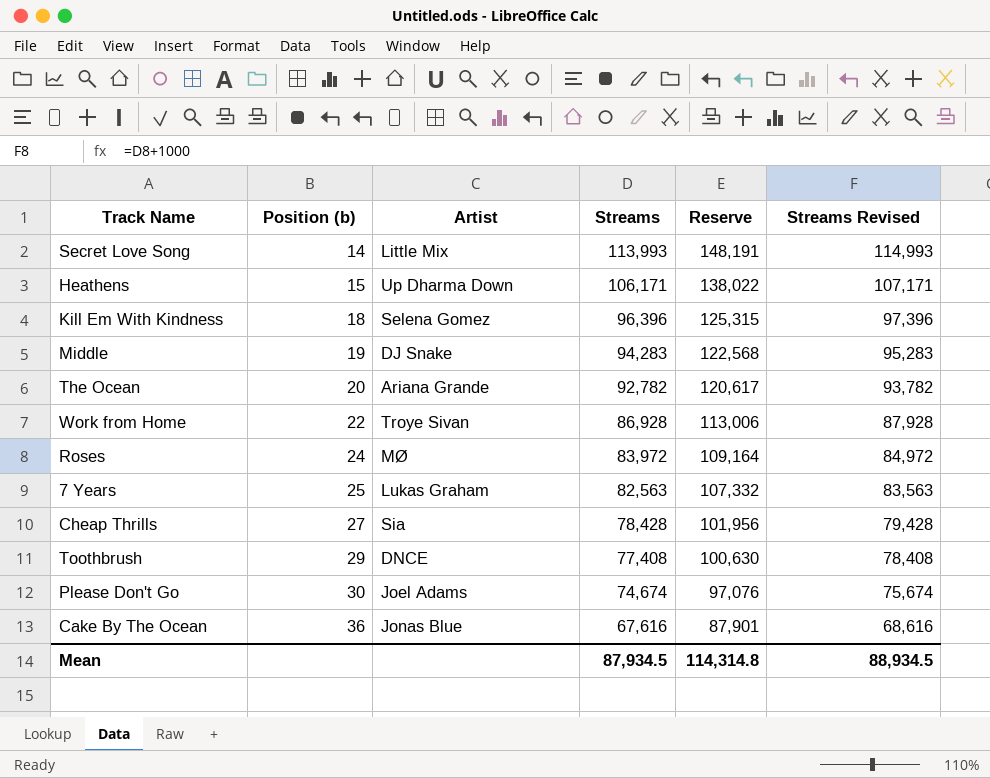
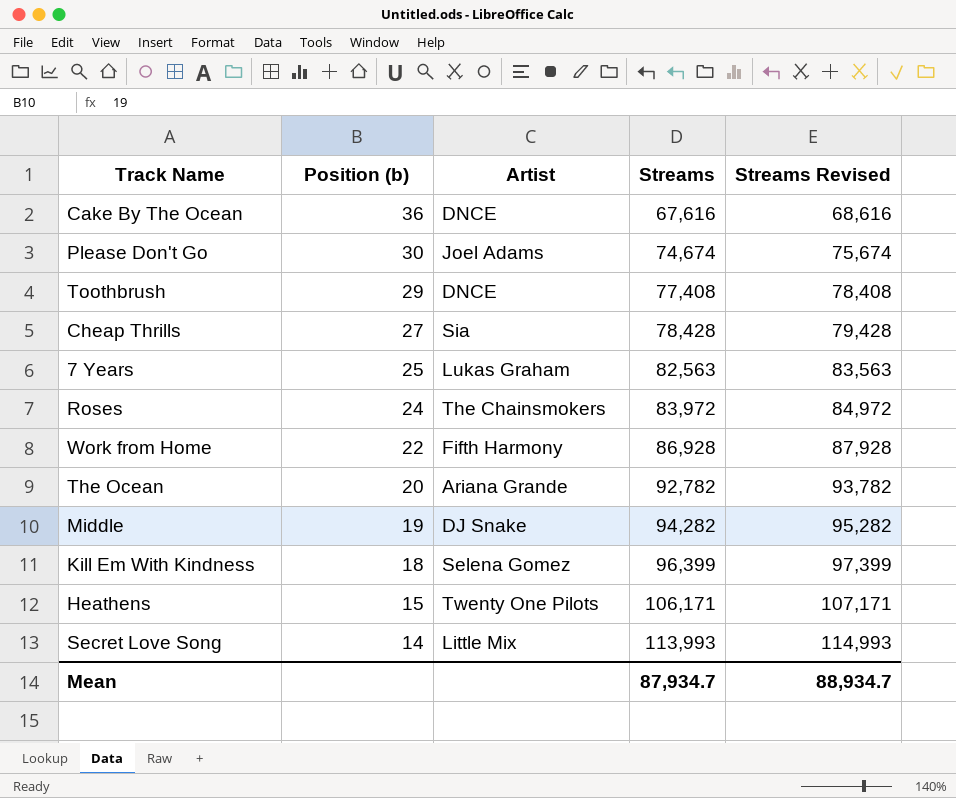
row order: Position (b) ascending -> Position (b) descending
column Reserve | formula: [Streams] * 1.3 -> none
Cake By The Ocean | Artist: Jonas Blue -> DNCE
Roses | Artist: MØ -> The Chainsmokers
Work from Home | Artist: Troye Sivan -> Fifth Harmony
Middle | Streams: 94,283 -> 94,282
Middle | Streams Revised: 95,283 -> 95,282
Kill Em With Kindness | Streams: 96,396 -> 96,399
Kill Em With Kindness | Streams Revised: 97,396 -> 97,399
Heathens | Artist: Up Dharma Down -> Twenty One Pilots
Mean | Streams: 87,934.5 -> 87,934.7
Mean | Streams Revised: 88,934.5 -> 88,934.7

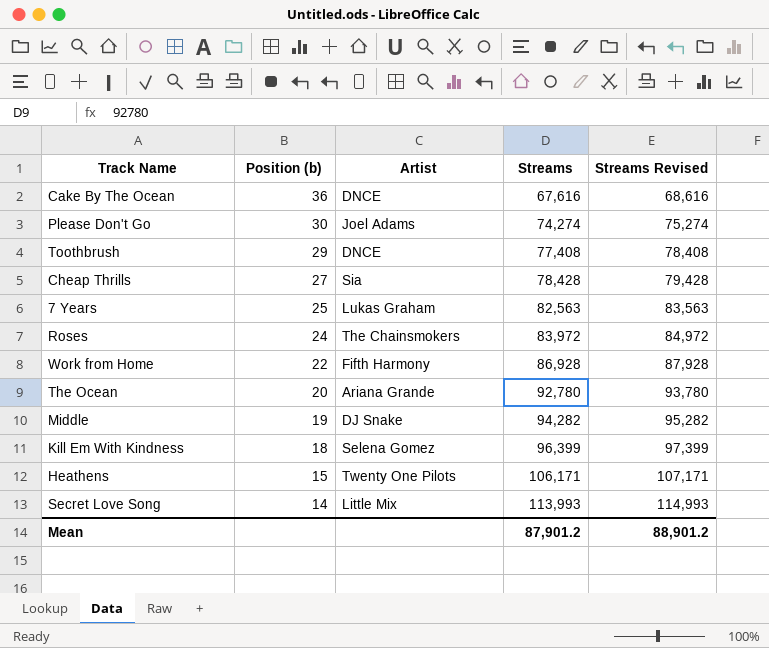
Please Don't Go | Streams: 74,674 -> 74,274
Please Don't Go | Streams Revised: 75,674 -> 75,274
The Ocean | Streams: 92,782 -> 92,780
The Ocean | Streams Revised: 93,782 -> 93,780
Mean | Streams: 87,934.7 -> 87,901.2
Mean | Streams Revised: 88,934.7 -> 88,901.2

